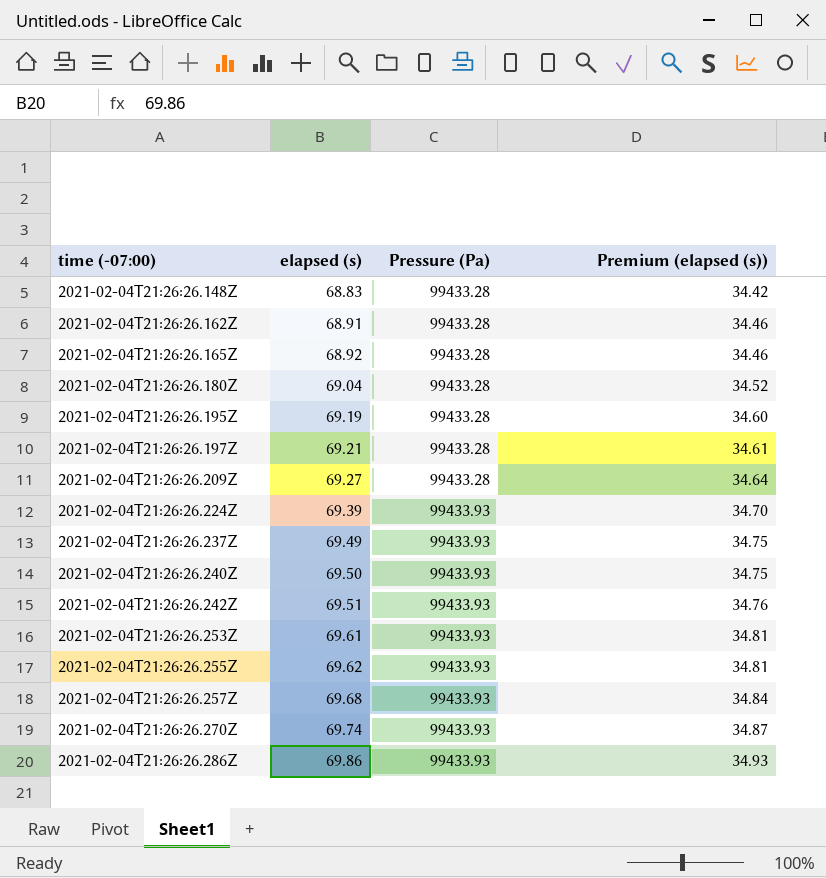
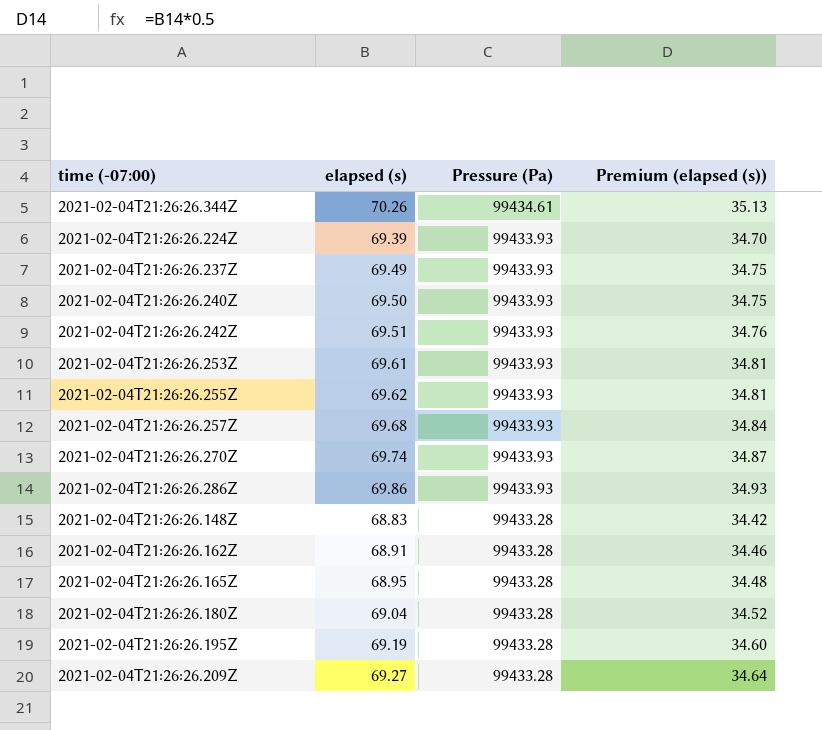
row order: time (-07:00) ascending -> Pressure (Pa) descending
row 2021-02-04T21:26:26.197Z: 69.21 | 99433.28 | 34.61 -> none
row 2021-02-04T21:26:26.344Z: none -> 70.26 | 99434.61 | 35.13
2021-02-04T21:26:26.165Z | elapsed (s): 68.92 -> 68.95
2021-02-04T21:26:26.165Z | Premium (elapsed (s)): 34.46 -> 34.48

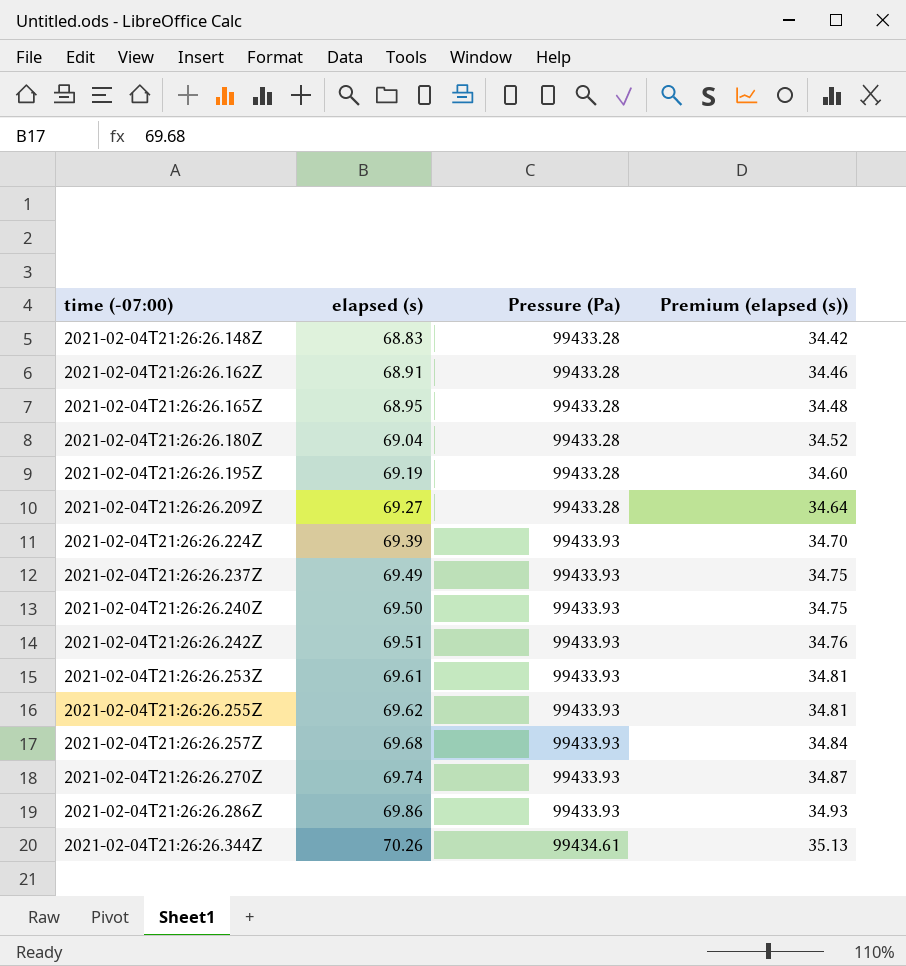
row order: Pressure (Pa) descending -> time (-07:00) ascending

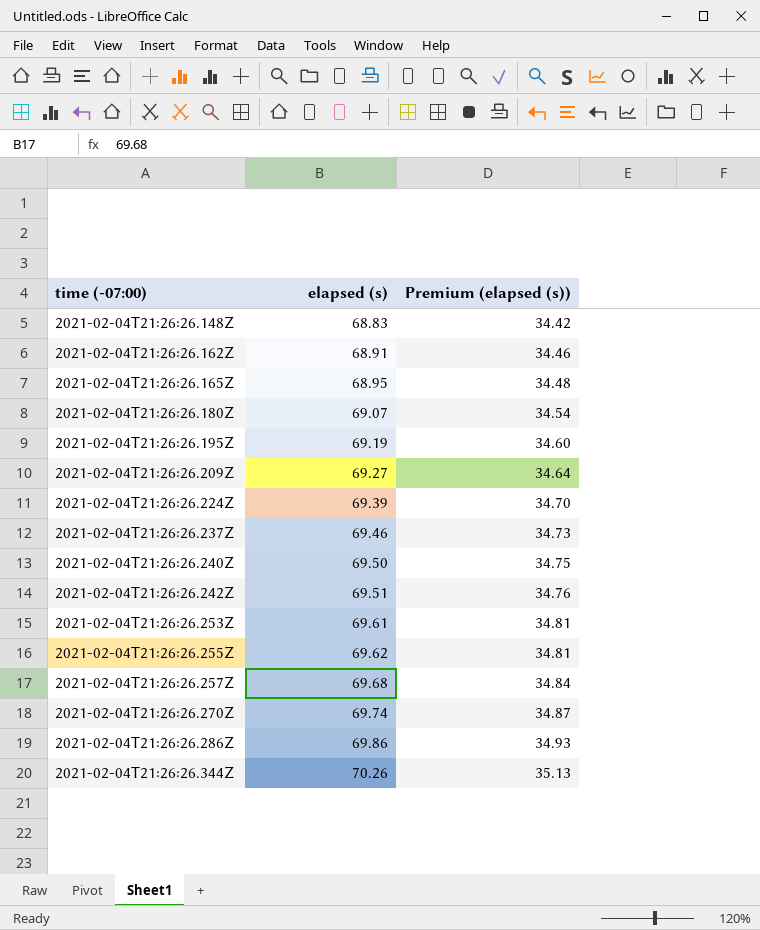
column Pressure (Pa) | position: 3 -> none
2021-02-04T21:26:26.180Z | elapsed (s): 69.04 -> 69.07
2021-02-04T21:26:26.180Z | Premium (elapsed (s)): 34.52 -> 34.54
2021-02-04T21:26:26.237Z | elapsed (s): 69.49 -> 69.46
2021-02-04T21:26:26.237Z | Premium (elapsed (s)): 34.75 -> 34.73

